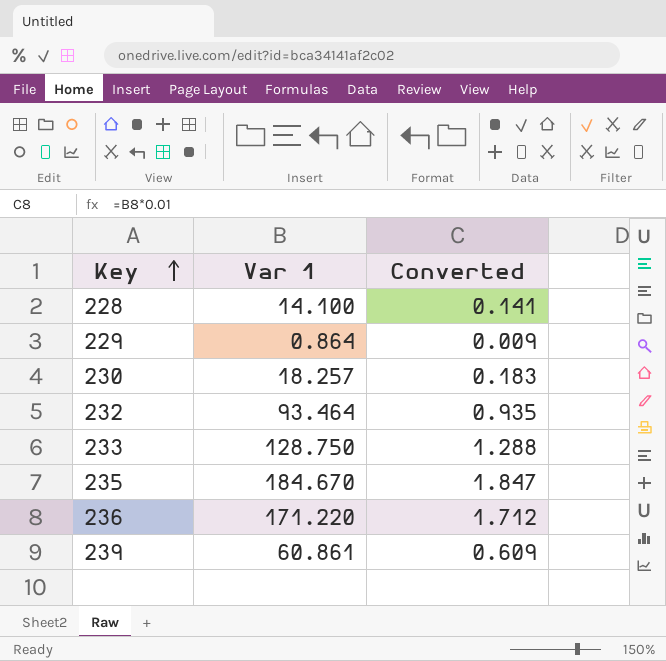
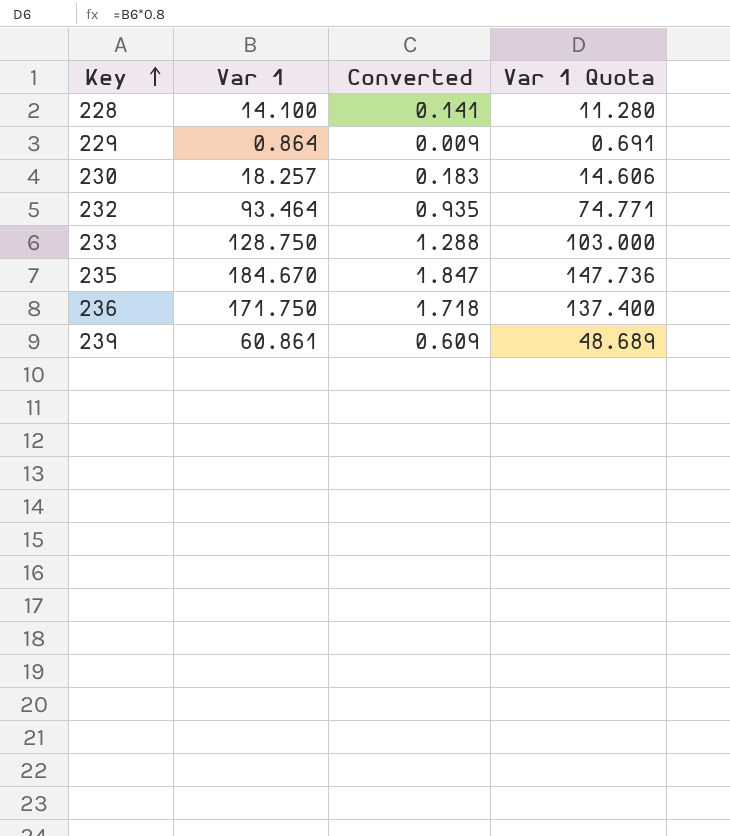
column Var 1 Quota | formula: none -> [Var 1] * 0.8
236 | Var 1: 171.220 -> 171.750
236 | Converted: 1.712 -> 1.718

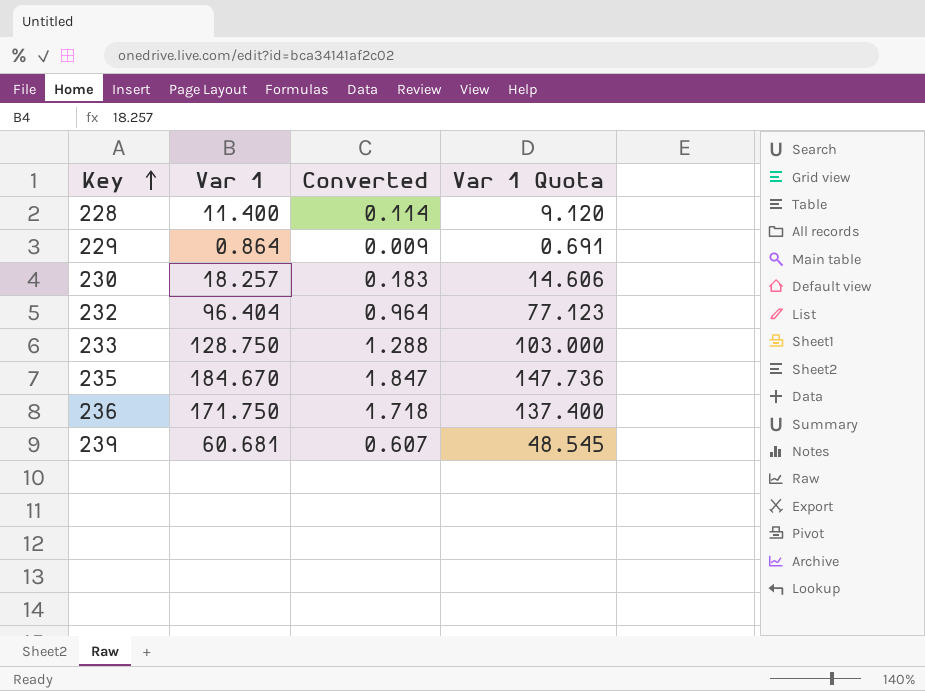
228 | Var 1: 14.100 -> 11.400
228 | Converted: 0.141 -> 0.114
228 | Var 1 Quota: 11.280 -> 9.120
232 | Var 1: 93.464 -> 96.404
232 | Converted: 0.935 -> 0.964
232 | Var 1 Quota: 74.771 -> 77.123
239 | Var 1: 60.861 -> 60.681
239 | Converted: 0.609 -> 0.607
239 | Var 1 Quota: 48.689 -> 48.545

